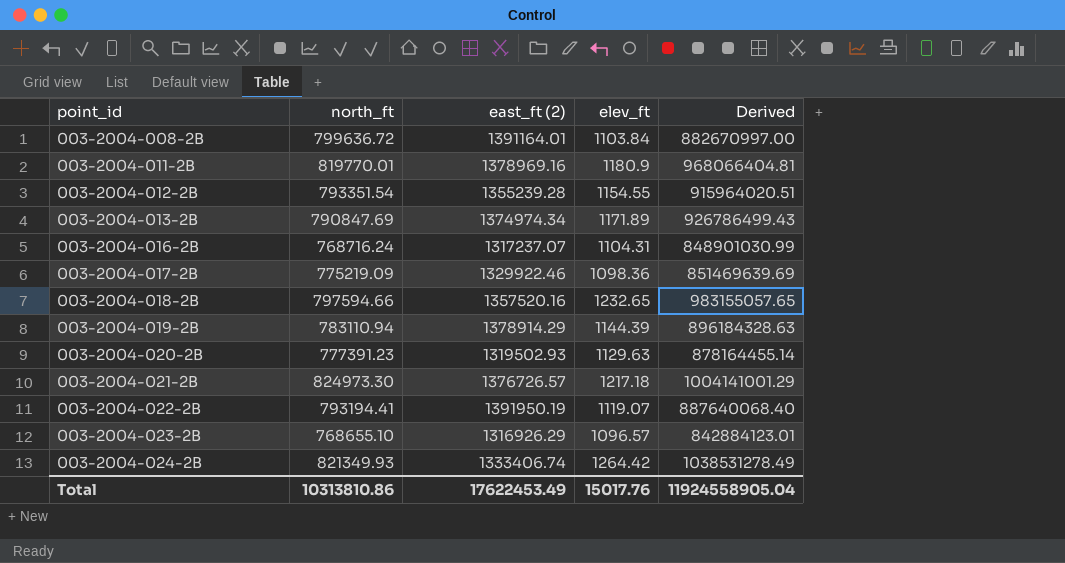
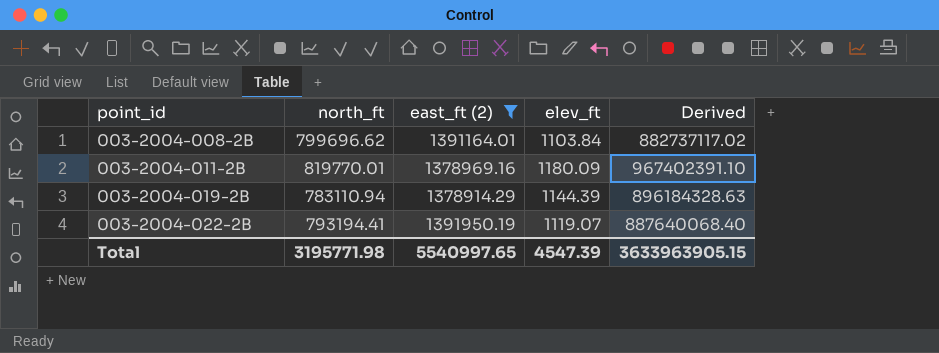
filter: none -> east_ft (2) >= 1378914.29
003-2004-008-2B | north_ft: 799636.72 -> 799696.62
003-2004-008-2B | Derived: 882670997.00 -> 882737117.02
003-2004-011-2B | elev_ft: 1180.9 -> 1180.09
003-2004-011-2B | Derived: 968066404.81 -> 967402391.10
Total | north_ft: 10313810.86 -> 3195771.98
Total | east_ft (2): 17622453.49 -> 5540997.65
Total | elev_ft: 15017.76 -> 4547.39
Total | Derived: 11924558905.04 -> 3633963905.15

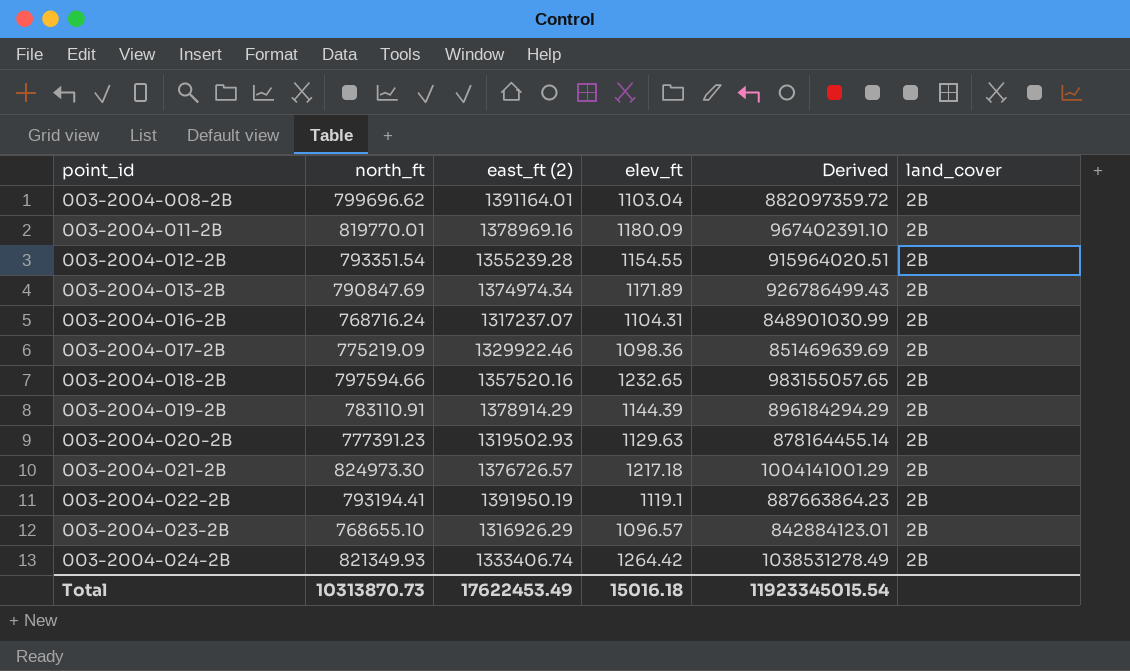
filter: east_ft (2) >= 1378914.29 -> none
column land_cover | position: none -> 6
003-2004-008-2B | elev_ft: 1103.84 -> 1103.04
003-2004-008-2B | Derived: 882737117.02 -> 882097359.72
003-2004-019-2B | north_ft: 783110.94 -> 783110.91
003-2004-019-2B | Derived: 896184328.63 -> 896184294.29
003-2004-022-2B | elev_ft: 1119.07 -> 1119.1
003-2004-022-2B | Derived: 887640068.40 -> 887663864.23
Total | north_ft: 3195771.98 -> 10313870.73
Total | east_ft (2): 5540997.65 -> 17622453.49
Total | elev_ft: 4547.39 -> 15016.18
Total | Derived: 3633963905.15 -> 11923345015.54

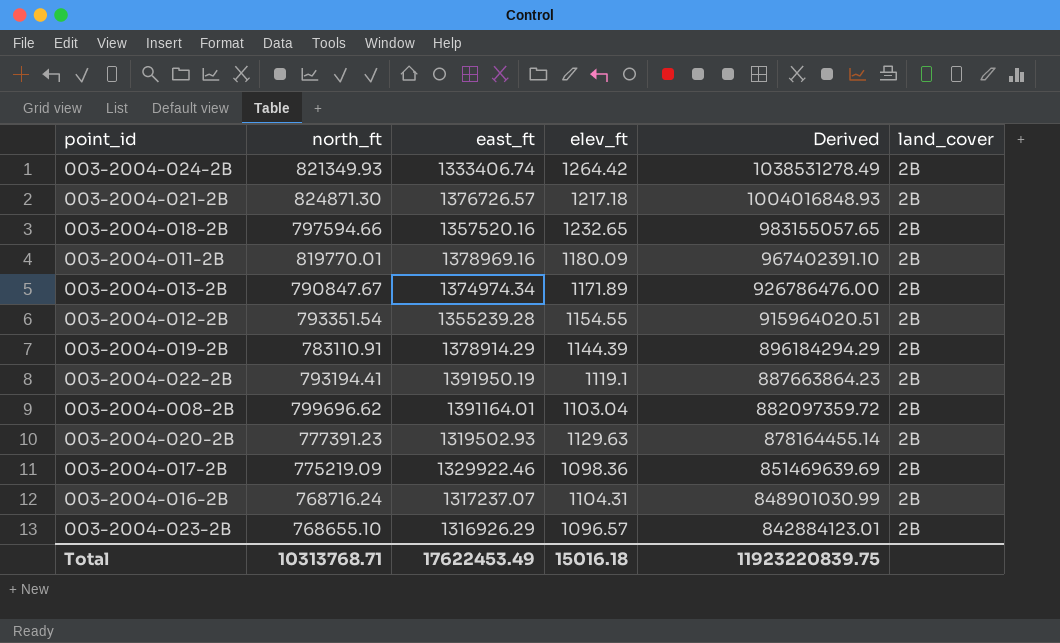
row order: point_id ascending -> Derived descending
column name: east_ft (2) -> east_ft
003-2004-021-2B | north_ft: 824973.30 -> 824871.30
003-2004-021-2B | Derived: 1004141001.29 -> 1004016848.93
003-2004-013-2B | north_ft: 790847.69 -> 790847.67
003-2004-013-2B | Derived: 926786499.43 -> 926786476.00
Total | north_ft: 10313870.73 -> 10313768.71
Total | Derived: 11923345015.54 -> 11923220839.75

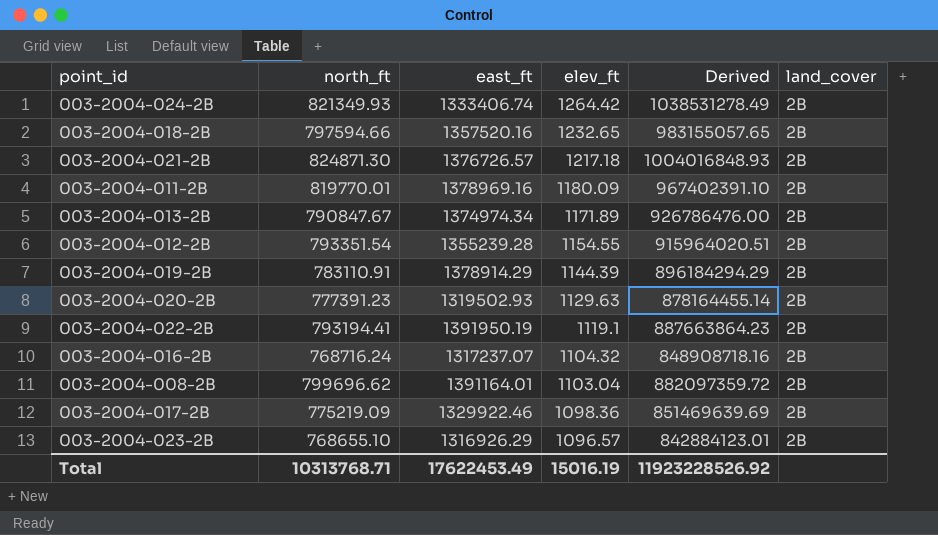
row order: Derived descending -> elev_ft descending
003-2004-016-2B | elev_ft: 1104.31 -> 1104.32
003-2004-016-2B | Derived: 848901030.99 -> 848908718.16
Total | elev_ft: 15016.18 -> 15016.19
Total | Derived: 11923220839.75 -> 11923228526.92

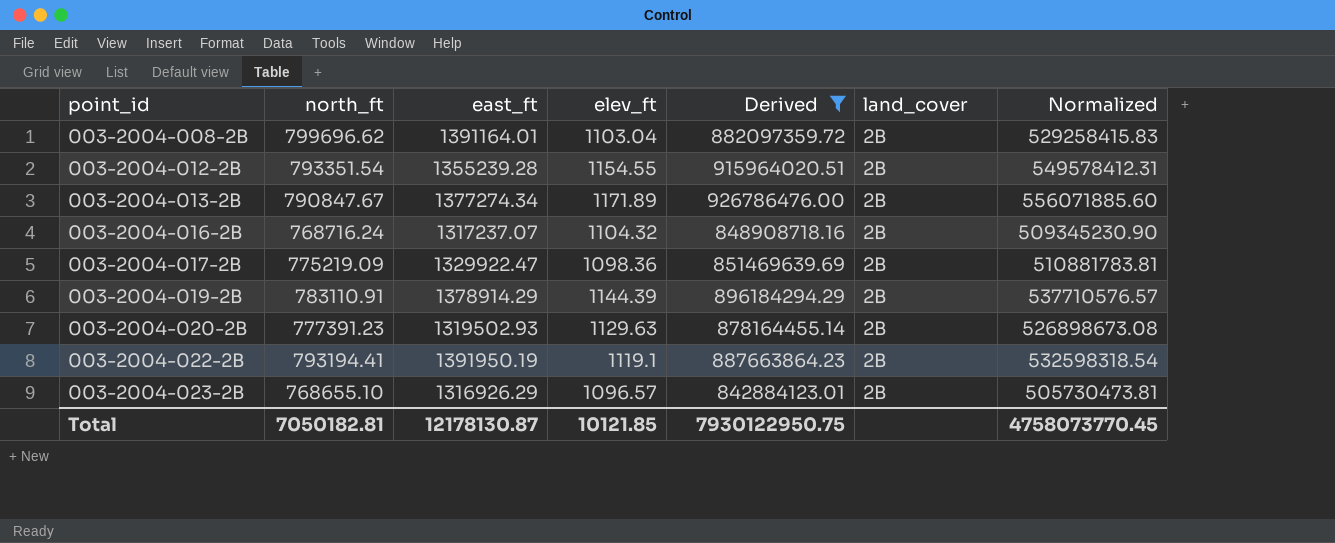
filter: none -> Derived <= 926786476.00
row order: elev_ft descending -> point_id ascending
column Normalized | formula: none -> [Derived] * 0.6
003-2004-013-2B | east_ft: 1374974.34 -> 1377274.34
003-2004-017-2B | east_ft: 1329922.46 -> 1329922.47
Total | north_ft: 10313768.71 -> 7050182.81
Total | east_ft: 17622453.49 -> 12178130.87
Total | elev_ft: 15016.19 -> 10121.85
Total | Derived: 11923228526.92 -> 7930122950.75

